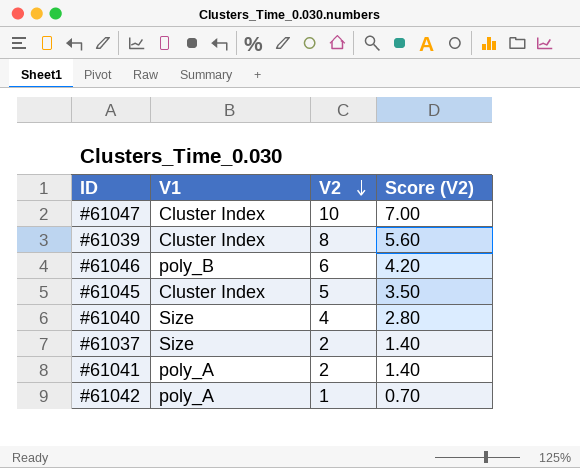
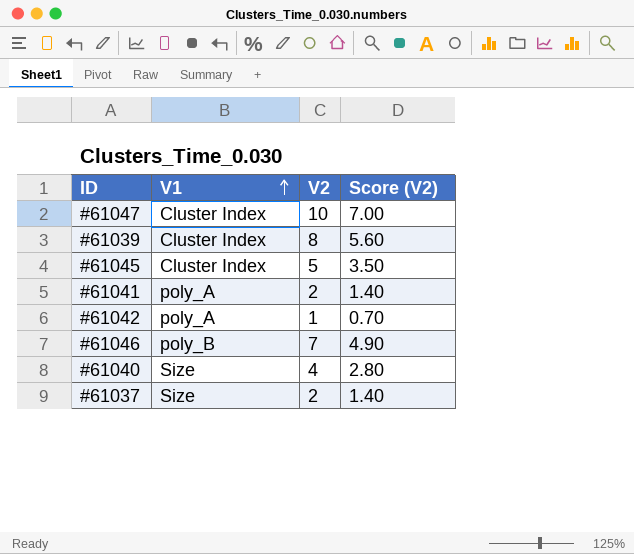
row order: V2 descending -> V1 ascending
#61046 | V2: 6 -> 7
#61046 | Score (V2): 4.20 -> 4.90

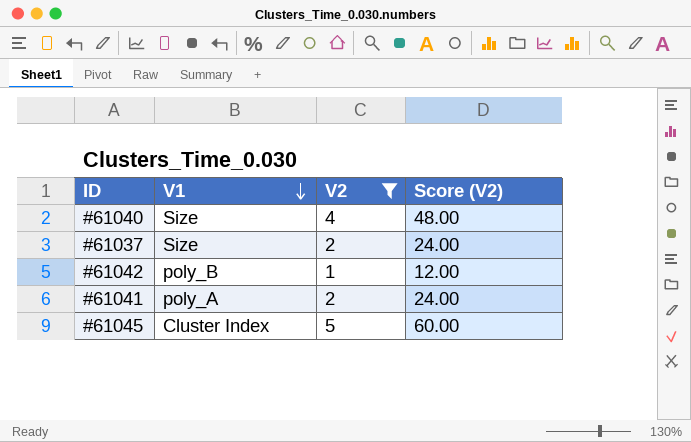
filter: none -> V2 <= 5
row order: V1 ascending -> V1 descending
column Score (V2) | formula: [V2] * 0.7 -> [V2] * 12
#61042 | V1: poly_A -> poly_B

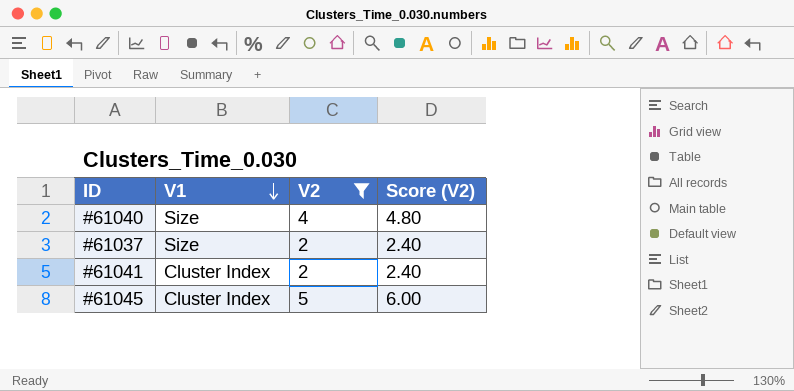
column Score (V2) | formula: [V2] * 12 -> [V2] * 1.2
row #61042: poly_B | 1 | 12.00 -> none
#61041 | V1: poly_A -> Cluster Index

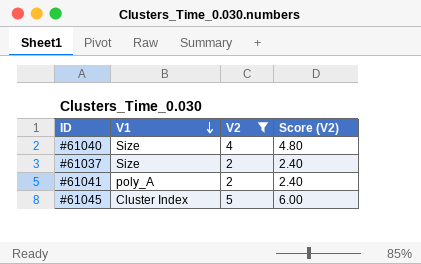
#61041 | V1: Cluster Index -> poly_A

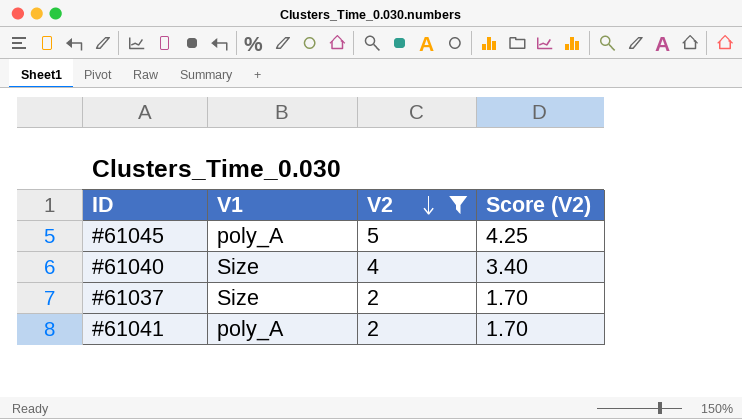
row order: V1 descending -> V2 descending
column Score (V2) | formula: [V2] * 1.2 -> [V2] * 0.85
#61045 | V1: Cluster Index -> poly_A

